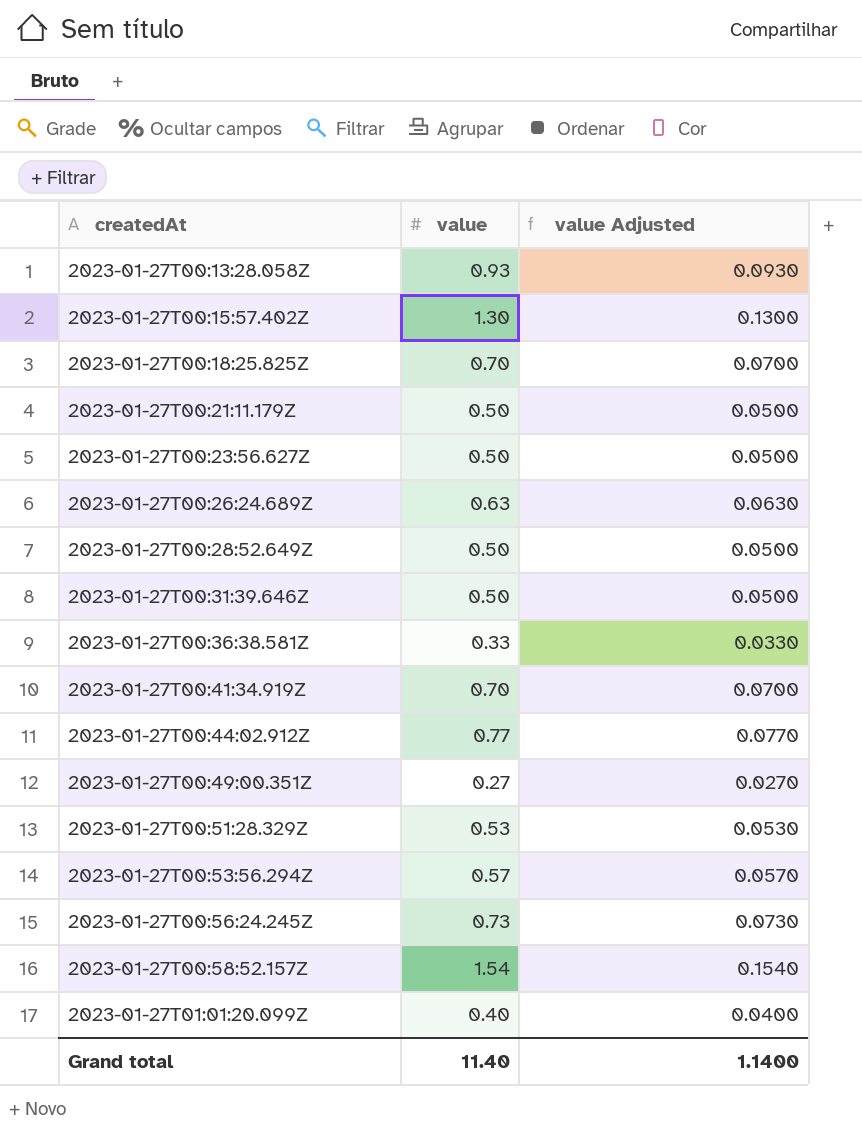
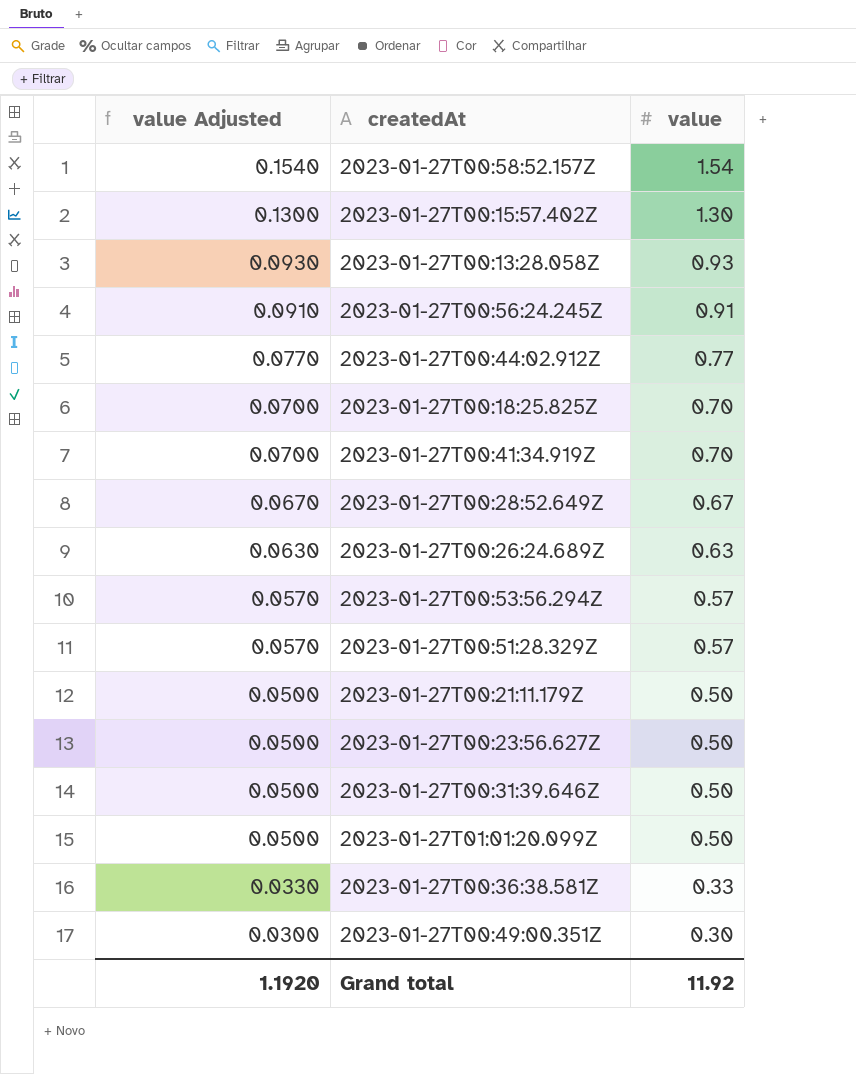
row order: createdAt ascending -> value Adjusted descending
column value Adjusted | position: 3 -> 1
2023-01-27T00:56:24.245Z | value Adjusted: 0.0730 -> 0.0910
2023-01-27T00:56:24.245Z | value: 0.73 -> 0.91
2023-01-27T00:28:52.649Z | value Adjusted: 0.0500 -> 0.0670
2023-01-27T00:28:52.649Z | value: 0.50 -> 0.67
2023-01-27T00:51:28.329Z | value Adjusted: 0.0530 -> 0.0570
2023-01-27T00:51:28.329Z | value: 0.53 -> 0.57
2023-01-27T01:01:20.099Z | value Adjusted: 0.0400 -> 0.0500
2023-01-27T01:01:20.099Z | value: 0.40 -> 0.50
2023-01-27T00:49:00.351Z | value Adjusted: 0.0270 -> 0.0300
2023-01-27T00:49:00.351Z | value: 0.27 -> 0.30
Grand total | value Adjusted: 1.1400 -> 1.1920
Grand total | value: 11.40 -> 11.92

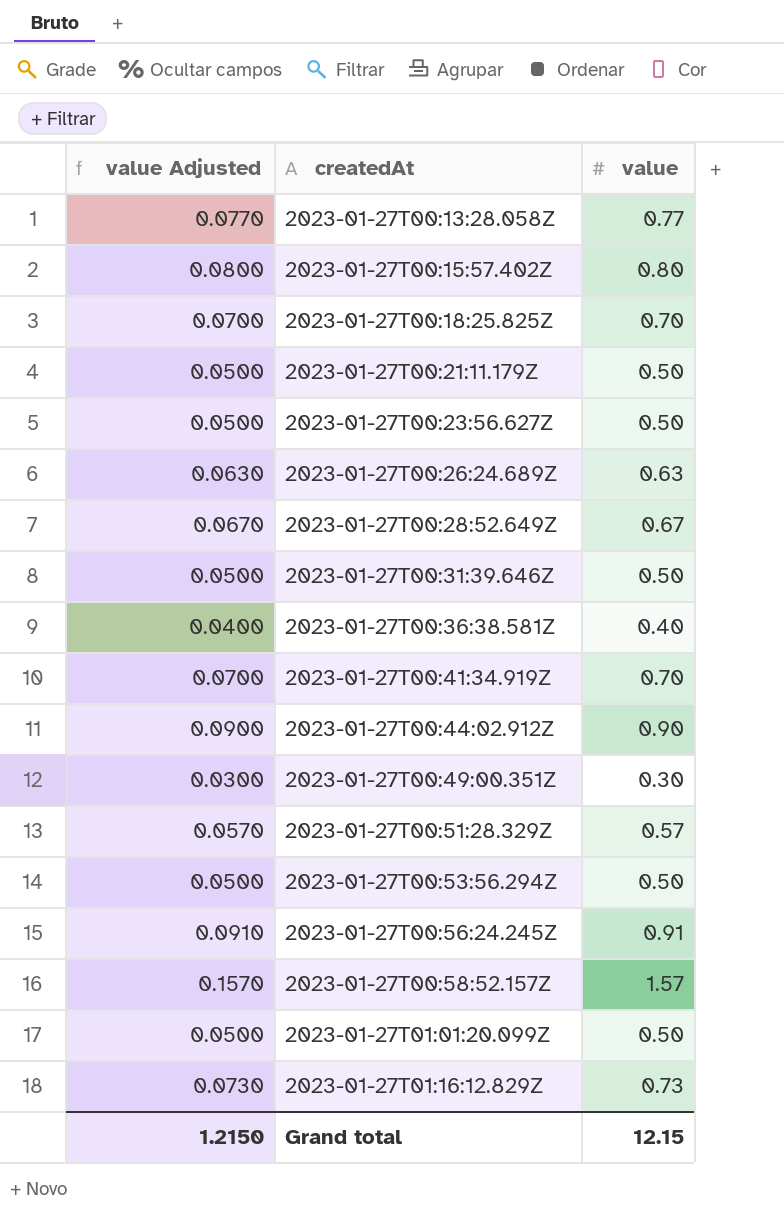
row order: value Adjusted descending -> createdAt ascending
2023-01-27T00:13:28.058Z | value Adjusted: 0.0930 -> 0.0770
2023-01-27T00:13:28.058Z | value: 0.93 -> 0.77
2023-01-27T00:15:57.402Z | value Adjusted: 0.1300 -> 0.0800
2023-01-27T00:15:57.402Z | value: 1.30 -> 0.80
2023-01-27T00:36:38.581Z | value Adjusted: 0.0330 -> 0.0400
2023-01-27T00:36:38.581Z | value: 0.33 -> 0.40
2023-01-27T00:44:02.912Z | value Adjusted: 0.0770 -> 0.0900
2023-01-27T00:44:02.912Z | value: 0.77 -> 0.90
2023-01-27T00:53:56.294Z | value Adjusted: 0.0570 -> 0.0500
2023-01-27T00:53:56.294Z | value: 0.57 -> 0.50
2023-01-27T00:58:52.157Z | value Adjusted: 0.1540 -> 0.1570
2023-01-27T00:58:52.157Z | value: 1.54 -> 1.57
row 2023-01-27T01:16:12.829Z: none -> 0.0730 | 0.73
Grand total | value Adjusted: 1.1920 -> 1.2150
Grand total | value: 11.92 -> 12.15

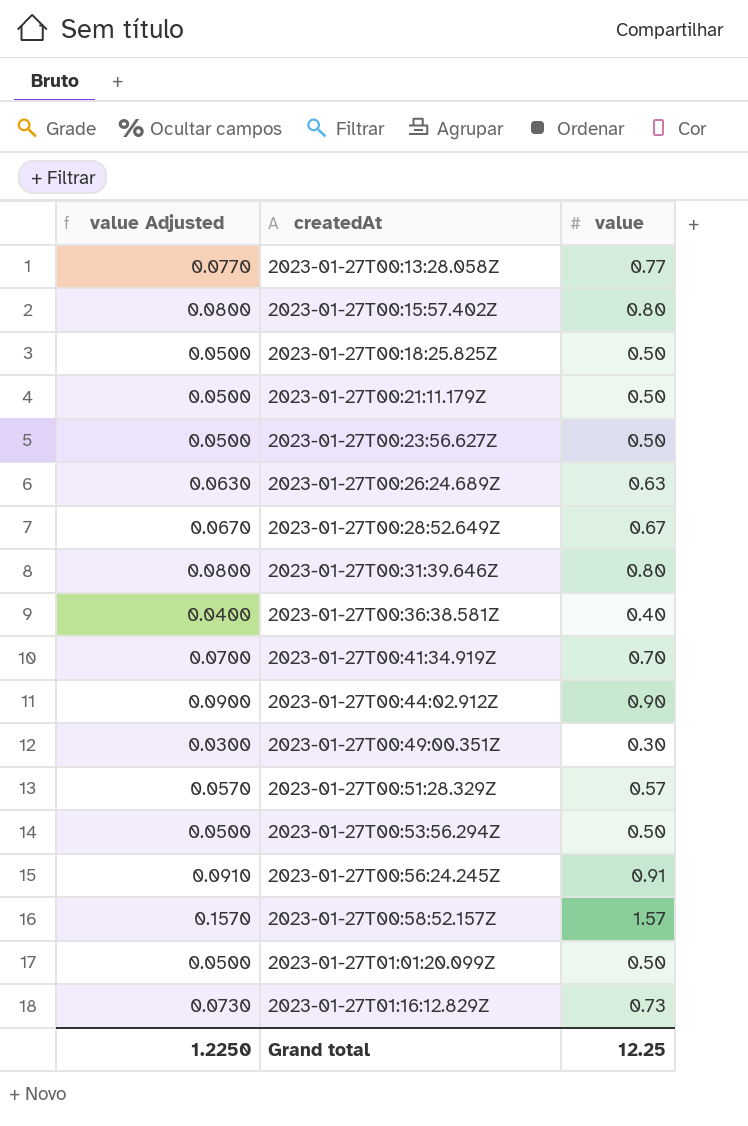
2023-01-27T00:18:25.825Z | value Adjusted: 0.0700 -> 0.0500
2023-01-27T00:18:25.825Z | value: 0.70 -> 0.50
2023-01-27T00:31:39.646Z | value Adjusted: 0.0500 -> 0.0800
2023-01-27T00:31:39.646Z | value: 0.50 -> 0.80
Grand total | value Adjusted: 1.2150 -> 1.2250
Grand total | value: 12.15 -> 12.25

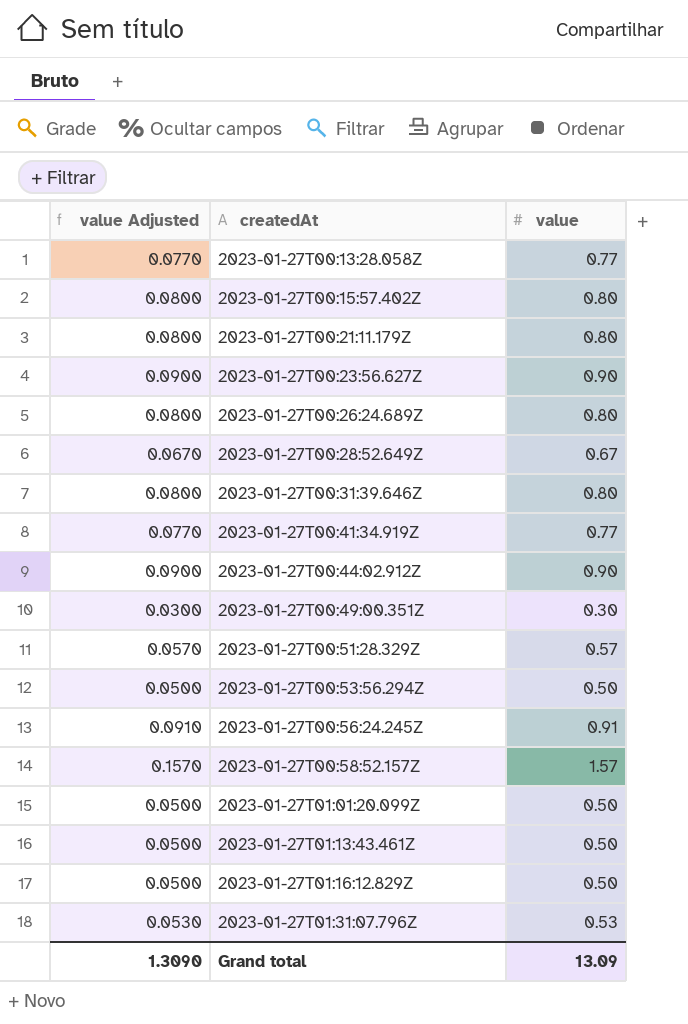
row 2023-01-27T00:18:25.825Z: 0.0500 | 0.50 -> none
row 2023-01-27T00:36:38.581Z: 0.0400 | 0.40 -> none
2023-01-27T00:21:11.179Z | value Adjusted: 0.0500 -> 0.0800
2023-01-27T00:21:11.179Z | value: 0.50 -> 0.80
2023-01-27T00:23:56.627Z | value Adjusted: 0.0500 -> 0.0900
2023-01-27T00:23:56.627Z | value: 0.50 -> 0.90
2023-01-27T00:26:24.689Z | value Adjusted: 0.0630 -> 0.0800
2023-01-27T00:26:24.689Z | value: 0.63 -> 0.80
2023-01-27T00:41:34.919Z | value Adjusted: 0.0700 -> 0.0770
2023-01-27T00:41:34.919Z | value: 0.70 -> 0.77
row 2023-01-27T01:13:43.461Z: none -> 0.0500 | 0.50
2023-01-27T01:16:12.829Z | value Adjusted: 0.0730 -> 0.0500
2023-01-27T01:16:12.829Z | value: 0.73 -> 0.50
row 2023-01-27T01:31:07.796Z: none -> 0.0530 | 0.53
Grand total | value Adjusted: 1.2250 -> 1.3090
Grand total | value: 12.25 -> 13.09

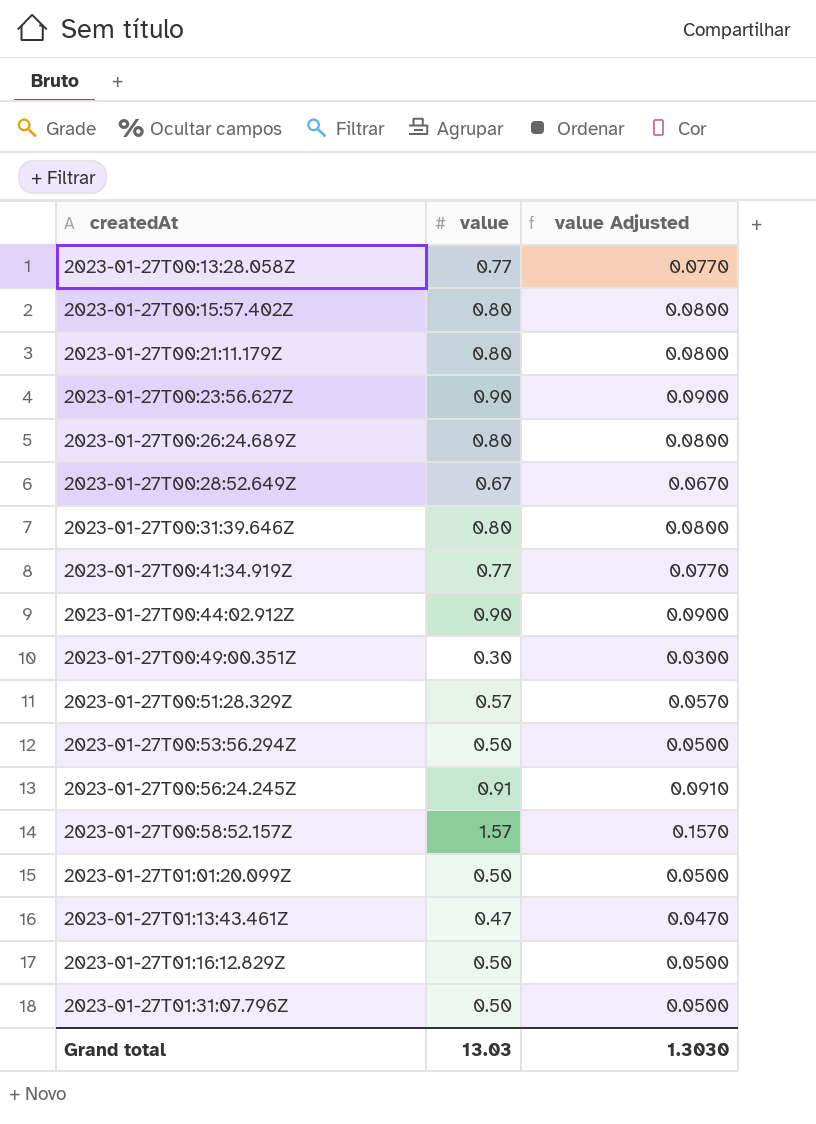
column value Adjusted | position: 1 -> 3
2023-01-27T01:13:43.461Z | value: 0.50 -> 0.47
2023-01-27T01:13:43.461Z | value Adjusted: 0.0500 -> 0.0470
2023-01-27T01:31:07.796Z | value: 0.53 -> 0.50
2023-01-27T01:31:07.796Z | value Adjusted: 0.0530 -> 0.0500
Grand total | value: 13.09 -> 13.03
Grand total | value Adjusted: 1.3090 -> 1.3030

